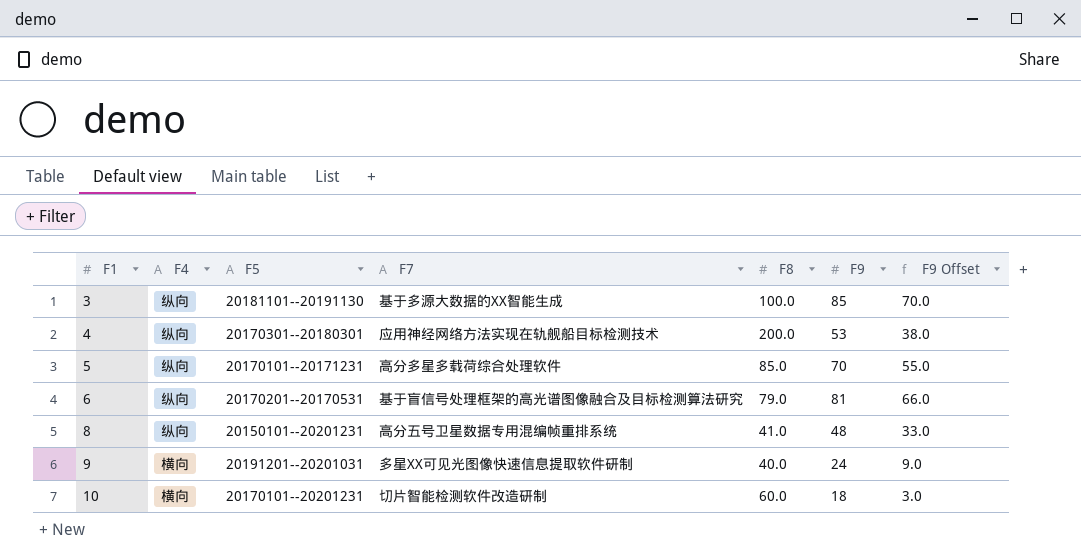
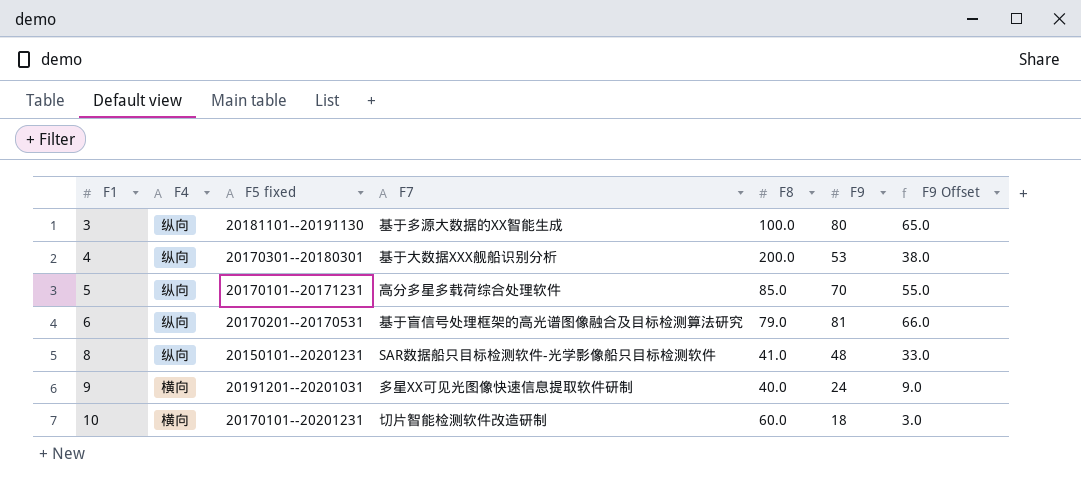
column name: F5 -> F5 fixed
3 | F9: 85 -> 80
3 | F9 Offset: 70.0 -> 65.0
4 | F7: 应用神经网络方法实现在轨舰船目标检测技术 -> 基于大数据XXX舰船识别分析
8 | F7: 高分五号卫星数据专用混编帧重排系统 -> SAR数据船只目标检测软件-光学影像船只目标检测软件

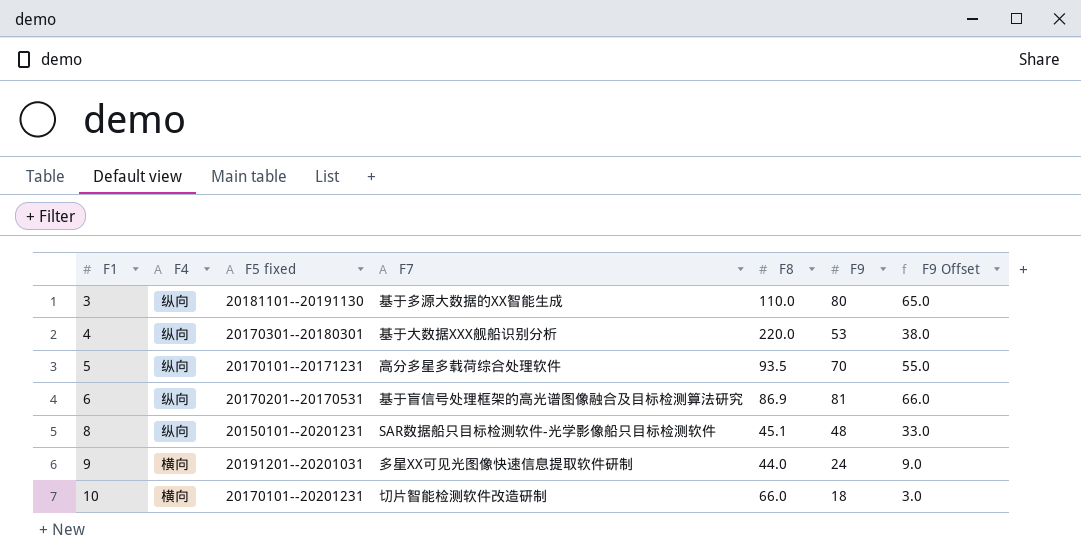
3 | F8: 100.0 -> 110.0
4 | F8: 200.0 -> 220.0
5 | F8: 85.0 -> 93.5
6 | F8: 79.0 -> 86.9
8 | F8: 41.0 -> 45.1
9 | F8: 40.0 -> 44.0
10 | F8: 60.0 -> 66.0

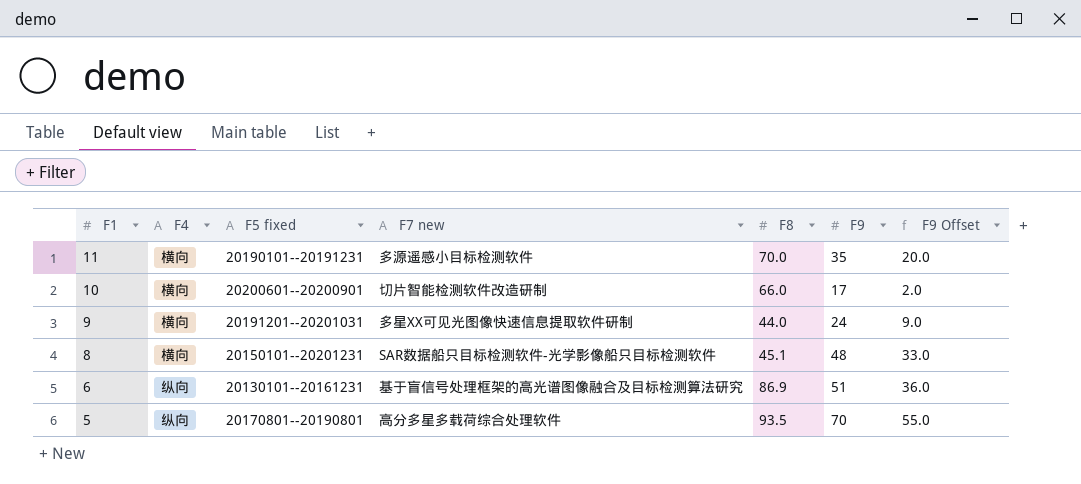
row order: F1 ascending -> F1 descending
column name: F7 -> F7 new
row 3: 纵向 | 20181101--20191130 | 基于多源大数据的XX智能生成 | 110.0 | 80 | 65.0 -> none
row 4: 纵向 | 20170301--20180301 | 基于大数据XXX舰船识别分析 | 220.0 | 53 | 38.0 -> none
row 11: none -> 横向 | 20190101--20191231 | 多源遥感小目标检测软件 | 70.0 | 35 | 20.0
10 | F5 fixed: 20170101--20201231 -> 20200601--20200901
10 | F9: 18 -> 17
10 | F9 Offset: 3.0 -> 2.0
8 | F4: 纵向 -> 横向
6 | F5 fixed: 20170201--20170531 -> 20130101--20161231
6 | F9: 81 -> 51
6 | F9 Offset: 66.0 -> 36.0
5 | F5 fixed: 20170101--20171231 -> 20170801--20190801

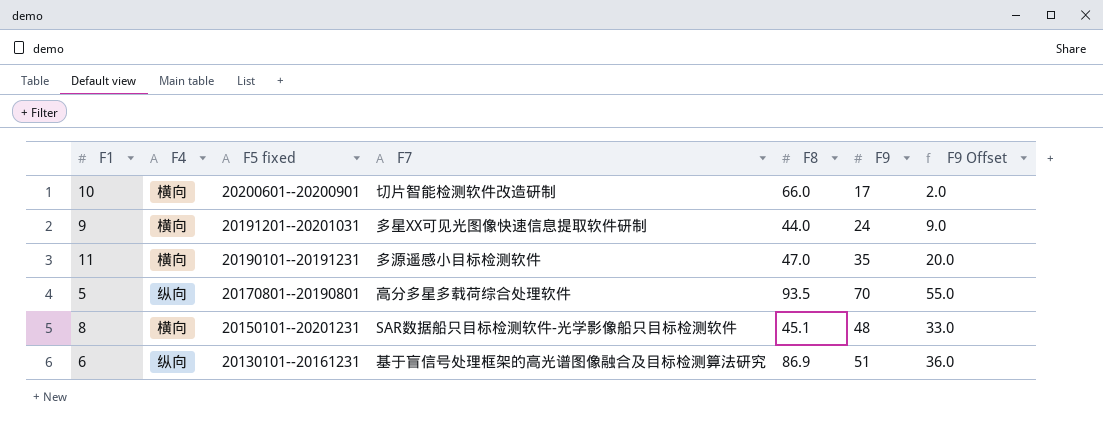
row order: F1 descending -> F5 fixed descending
column name: F7 new -> F7
11 | F8: 70.0 -> 47.0

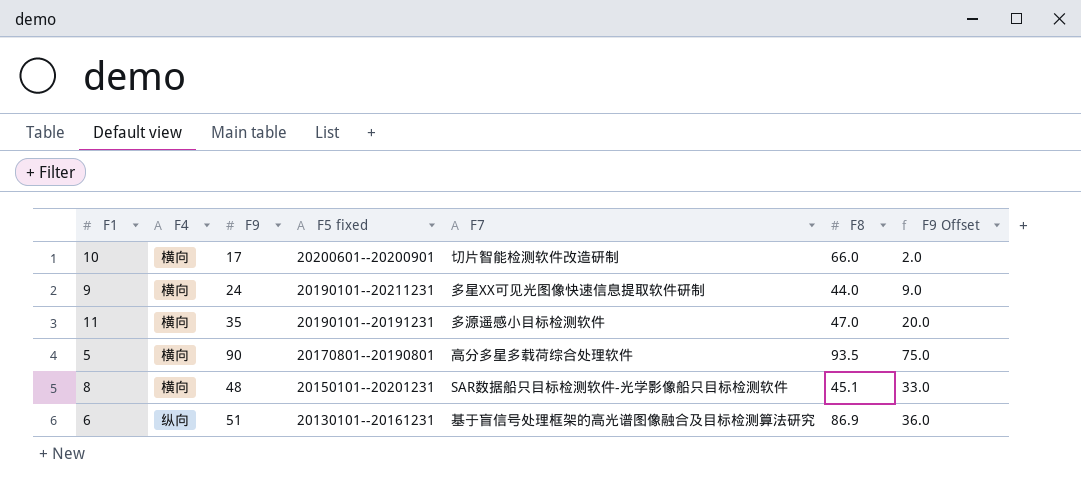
column F9 | position: 6 -> 3
9 | F5 fixed: 20191201--20201031 -> 20190101--20211231
5 | F4: 纵向 -> 横向
5 | F9: 70 -> 90
5 | F9 Offset: 55.0 -> 75.0

